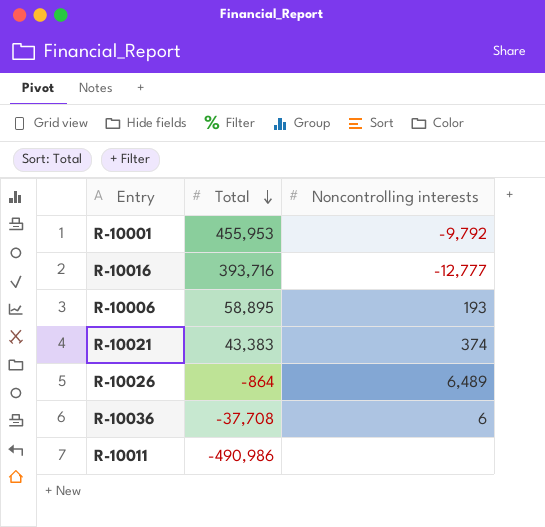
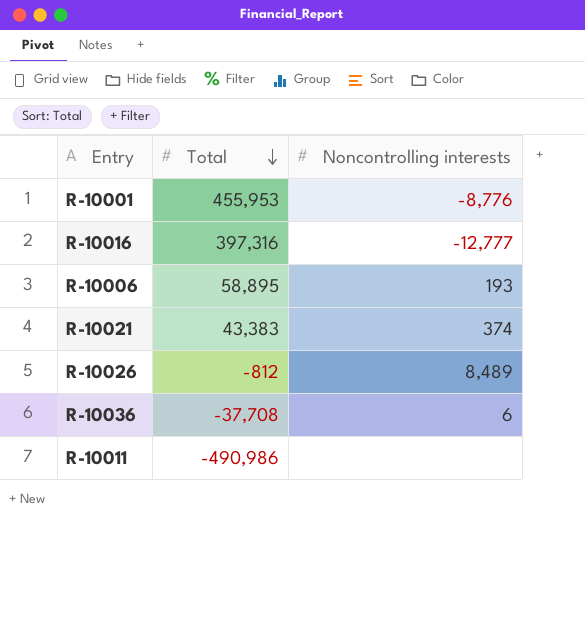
R-10001 | Noncontrolling interests: -9,792 -> -8,776
R-10016 | Total: 393,716 -> 397,316
R-10026 | Total: -864 -> -812
R-10026 | Noncontrolling interests: 6,489 -> 8,489

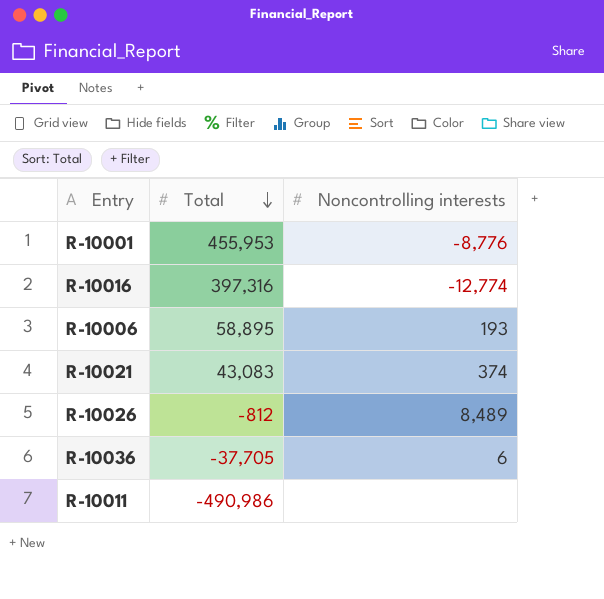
R-10016 | Noncontrolling interests: -12,777 -> -12,774
R-10021 | Total: 43,383 -> 43,083
R-10036 | Total: -37,708 -> -37,705

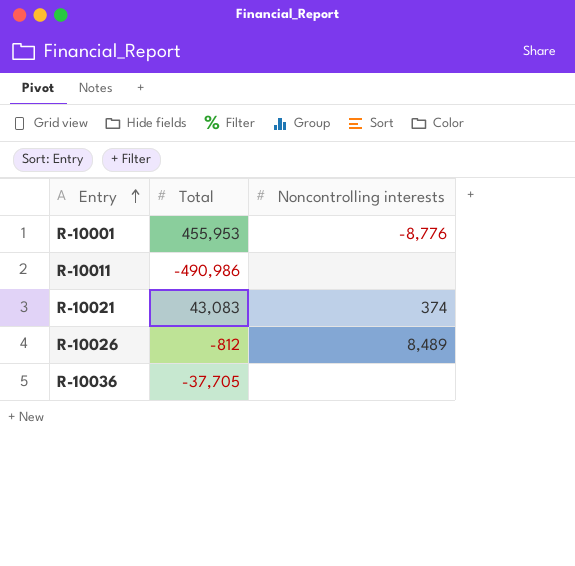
row order: Total descending -> Entry ascending
row R-10016: 397,316 | -12,774 -> none
row R-10006: 58,895 | 193 -> none
R-10036 | Noncontrolling interests: 6 -> none

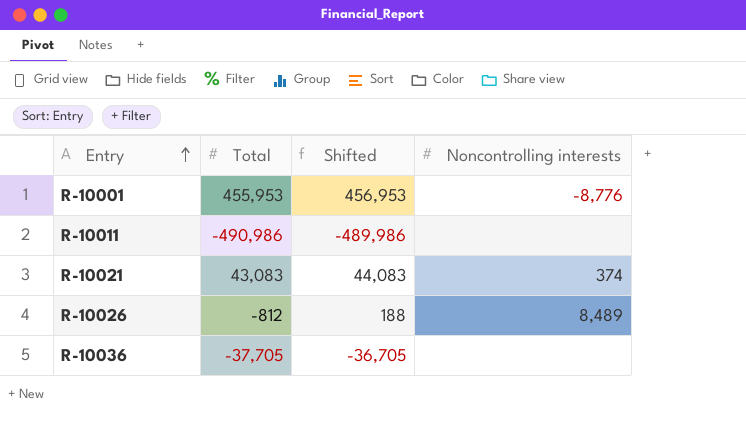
column Shifted | formula: none -> [Total] + 1000

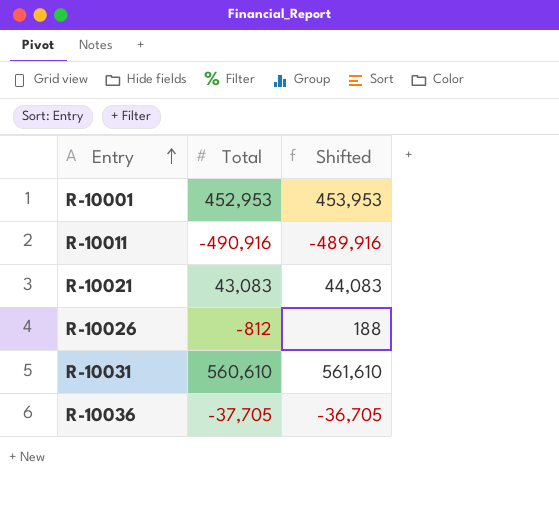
column Noncontrolling interests | position: 4 -> none
R-10001 | Total: 455,953 -> 452,953
R-10001 | Shifted: 456,953 -> 453,953
R-10011 | Total: -490,986 -> -490,916
R-10011 | Shifted: -489,986 -> -489,916
row R-10031: none -> 560,610 | 561,610

